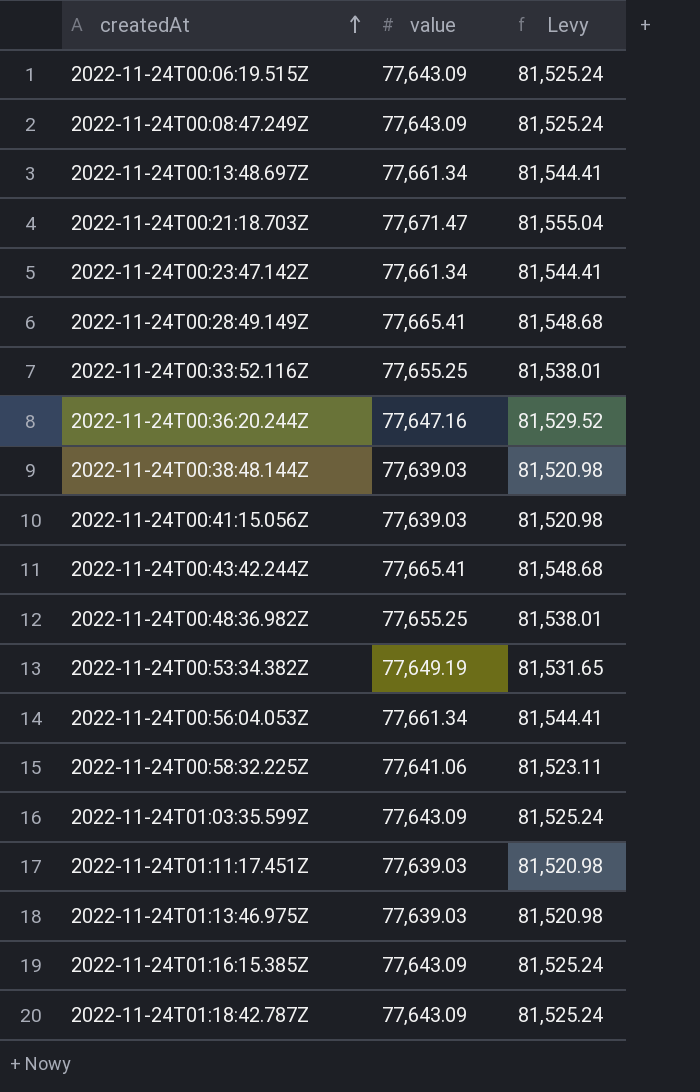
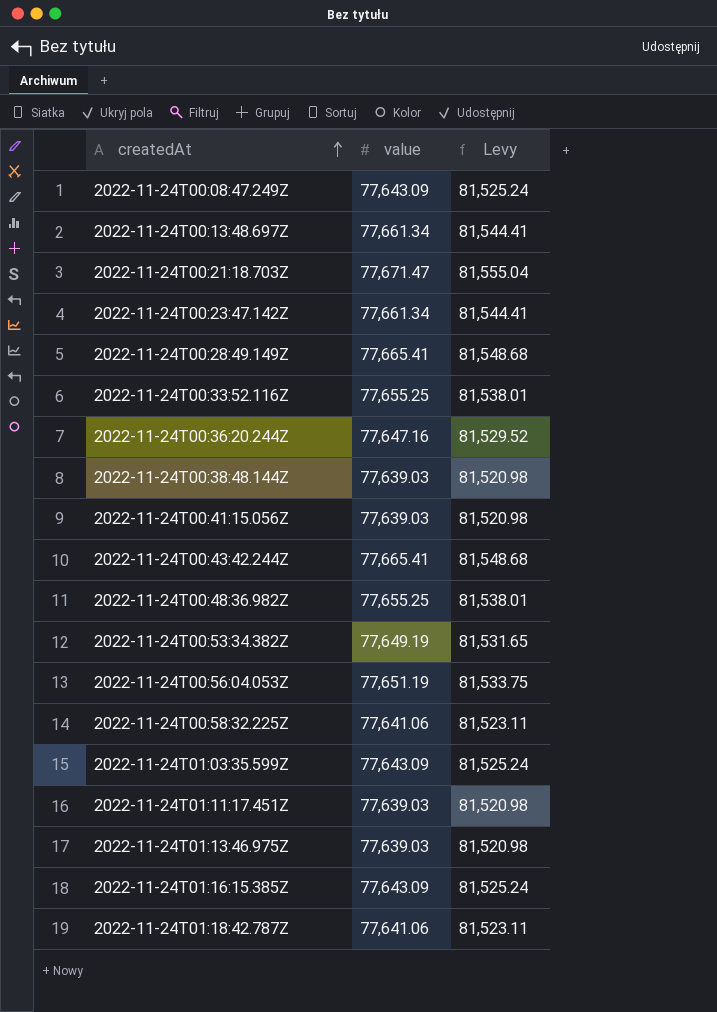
row 2022-11-24T00:06:19.515Z: 77,643.09 | 81,525.24 -> none
2022-11-24T00:56:04.053Z | value: 77,661.34 -> 77,651.19
2022-11-24T00:56:04.053Z | Levy: 81,544.41 -> 81,533.75
2022-11-24T01:18:42.787Z | value: 77,643.09 -> 77,641.06
2022-11-24T01:18:42.787Z | Levy: 81,525.24 -> 81,523.11

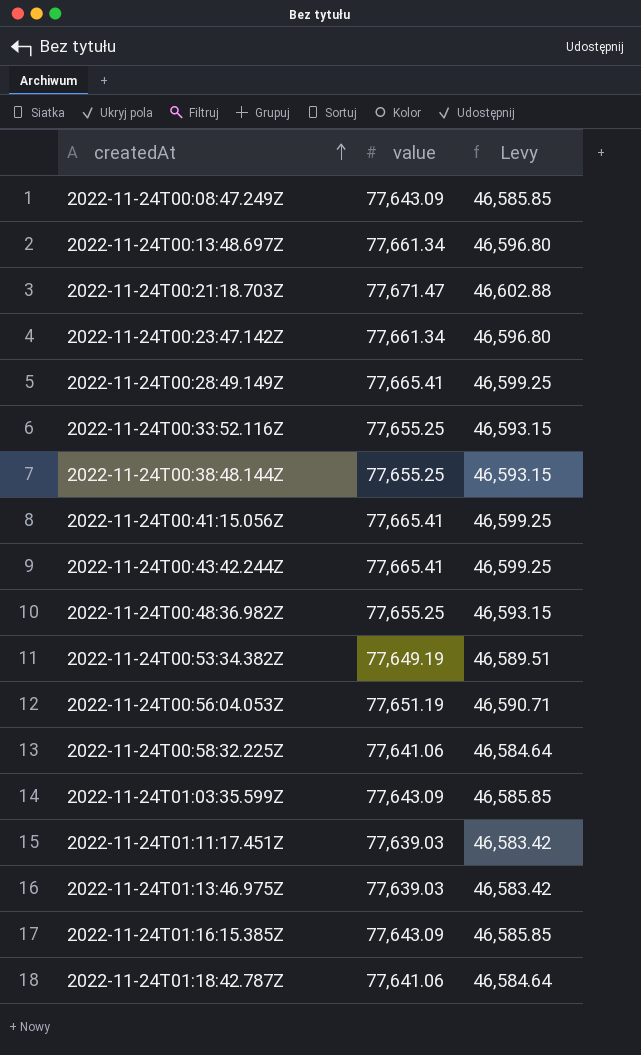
column Levy | formula: [value] * 1.05 -> [value] * 0.6
row 2022-11-24T00:36:20.244Z: 77,647.16 | 81,529.52 -> none
2022-11-24T00:38:48.144Z | value: 77,639.03 -> 77,655.25
2022-11-24T00:41:15.056Z | value: 77,639.03 -> 77,665.41

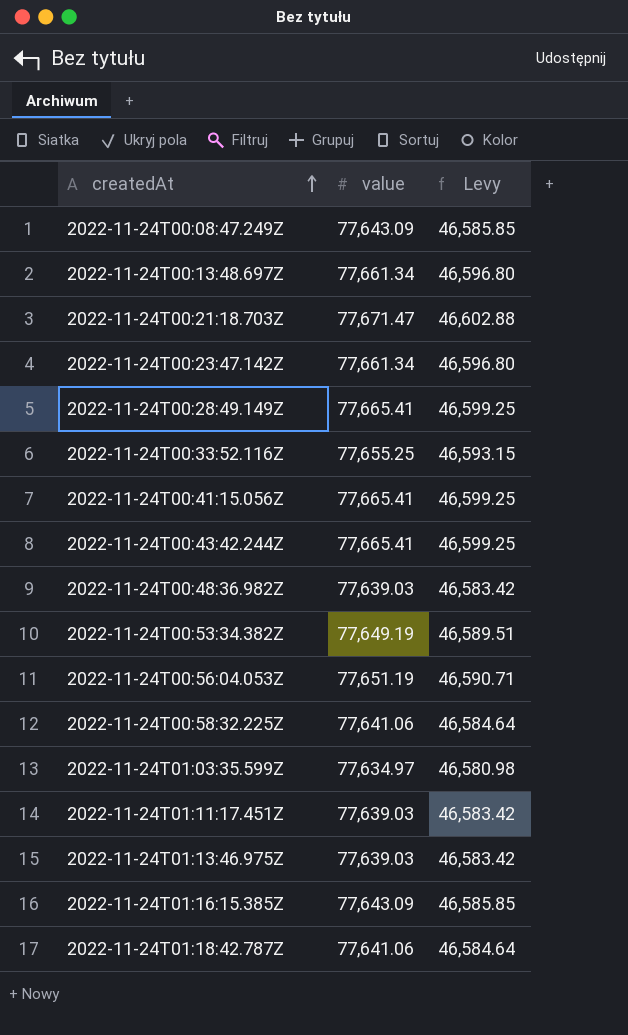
row 2022-11-24T00:38:48.144Z: 77,655.25 | 46,593.15 -> none
2022-11-24T00:48:36.982Z | value: 77,655.25 -> 77,639.03
2022-11-24T00:48:36.982Z | Levy: 46,593.15 -> 46,583.42
2022-11-24T01:03:35.599Z | value: 77,643.09 -> 77,634.97
2022-11-24T01:03:35.599Z | Levy: 46,585.85 -> 46,580.98

